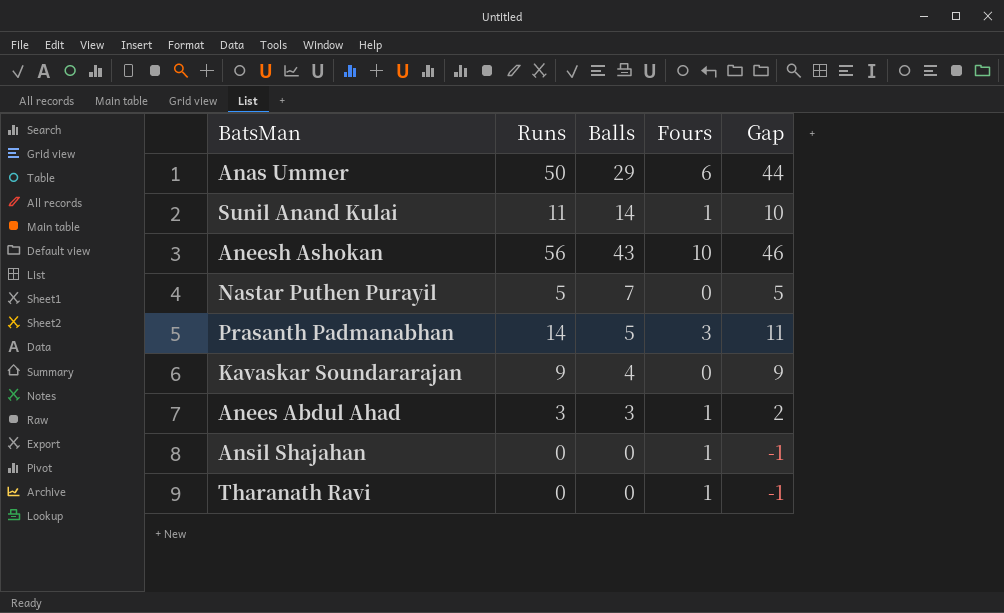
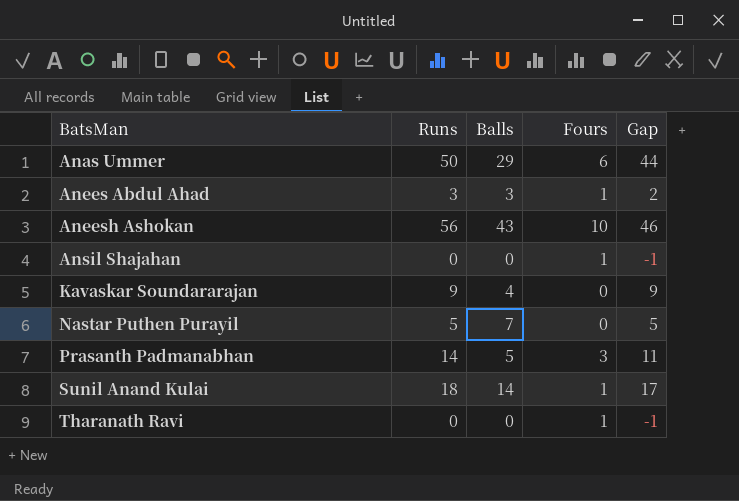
row order: none -> BatsMan ascending
Sunil Anand Kulai | Runs: 11 -> 18
Sunil Anand Kulai | Gap: 10 -> 17

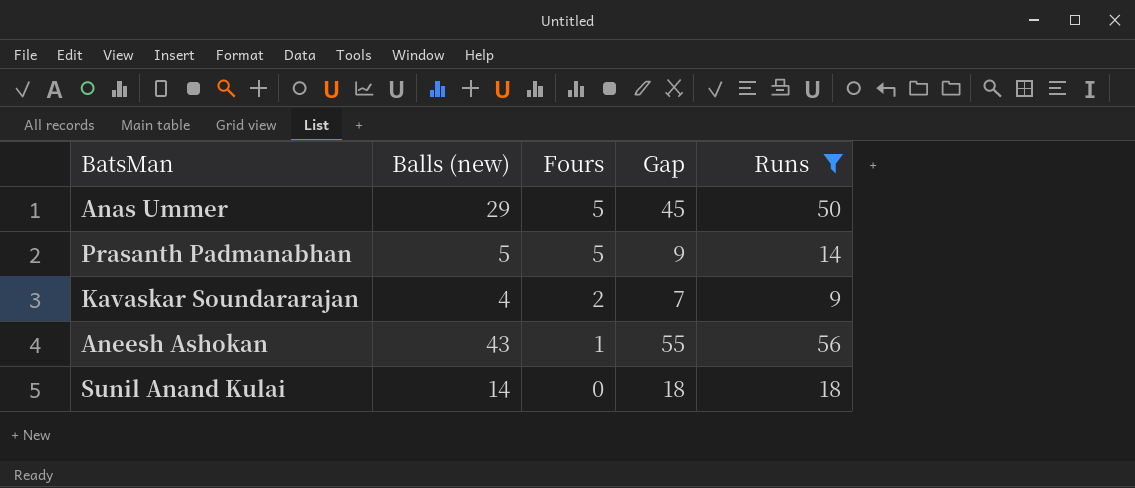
filter: none -> Runs >= 9
row order: BatsMan ascending -> Fours descending
column name: Balls -> Balls (new)
column Runs | position: 2 -> 5
Anas Ummer | Fours: 6 -> 5
Anas Ummer | Gap: 44 -> 45
Prasanth Padmanabhan | Fours: 3 -> 5
Prasanth Padmanabhan | Gap: 11 -> 9
Kavaskar Soundararajan | Fours: 0 -> 2
Kavaskar Soundararajan | Gap: 9 -> 7
Aneesh Ashokan | Fours: 10 -> 1
Aneesh Ashokan | Gap: 46 -> 55
Sunil Anand Kulai | Fours: 1 -> 0
Sunil Anand Kulai | Gap: 17 -> 18

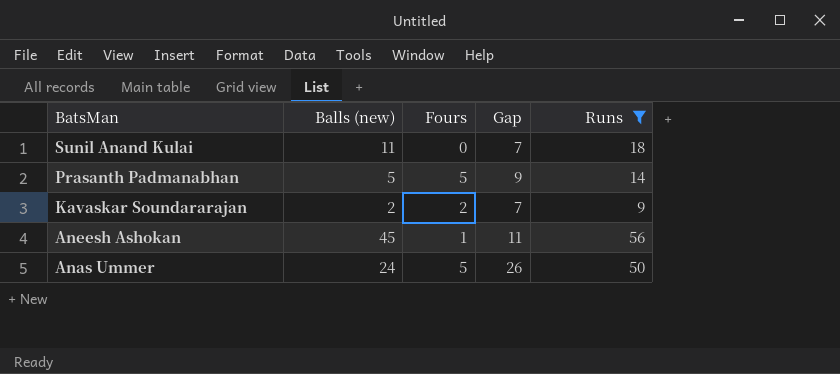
row order: Fours descending -> BatsMan descending
column Gap | formula: [Runs] - [Fours] -> [Runs] - [Balls (new)]
Sunil Anand Kulai | Balls (new): 14 -> 11
Kavaskar Soundararajan | Balls (new): 4 -> 2
Aneesh Ashokan | Balls (new): 43 -> 45
Anas Ummer | Balls (new): 29 -> 24

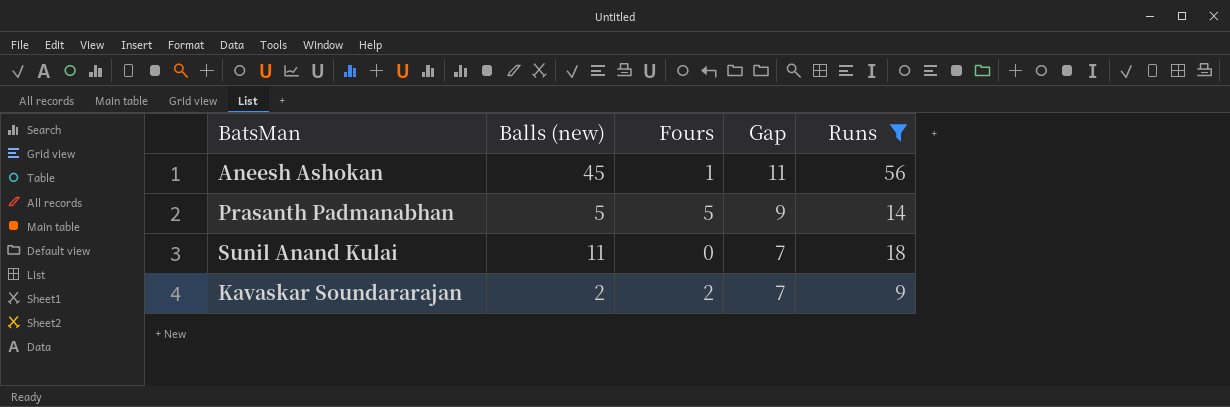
row order: BatsMan descending -> Gap descending
row Anas Ummer: 24 | 5 | 26 | 50 -> none

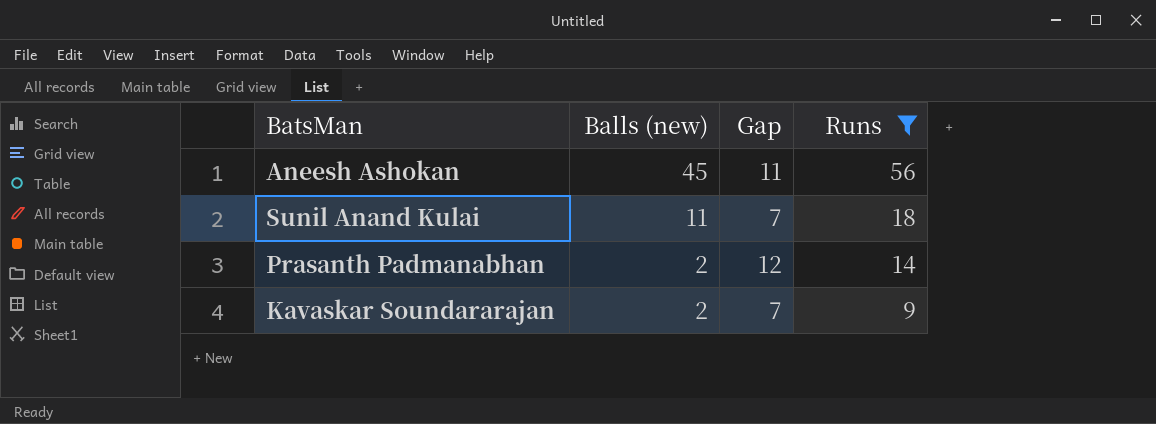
row order: Gap descending -> Balls (new) descending
column Fours | position: 3 -> none
Prasanth Padmanabhan | Balls (new): 5 -> 2
Prasanth Padmanabhan | Gap: 9 -> 12

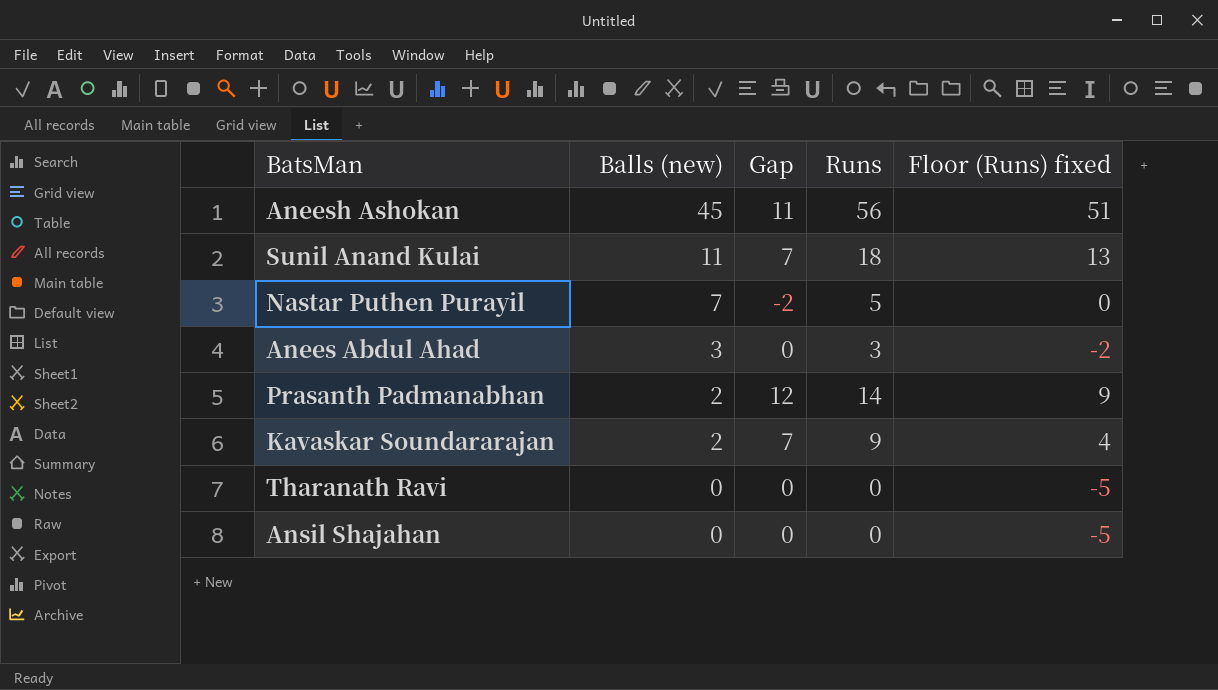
filter: Runs >= 9 -> none
column Floor (Runs) fixed | formula: none -> [Runs] - 5

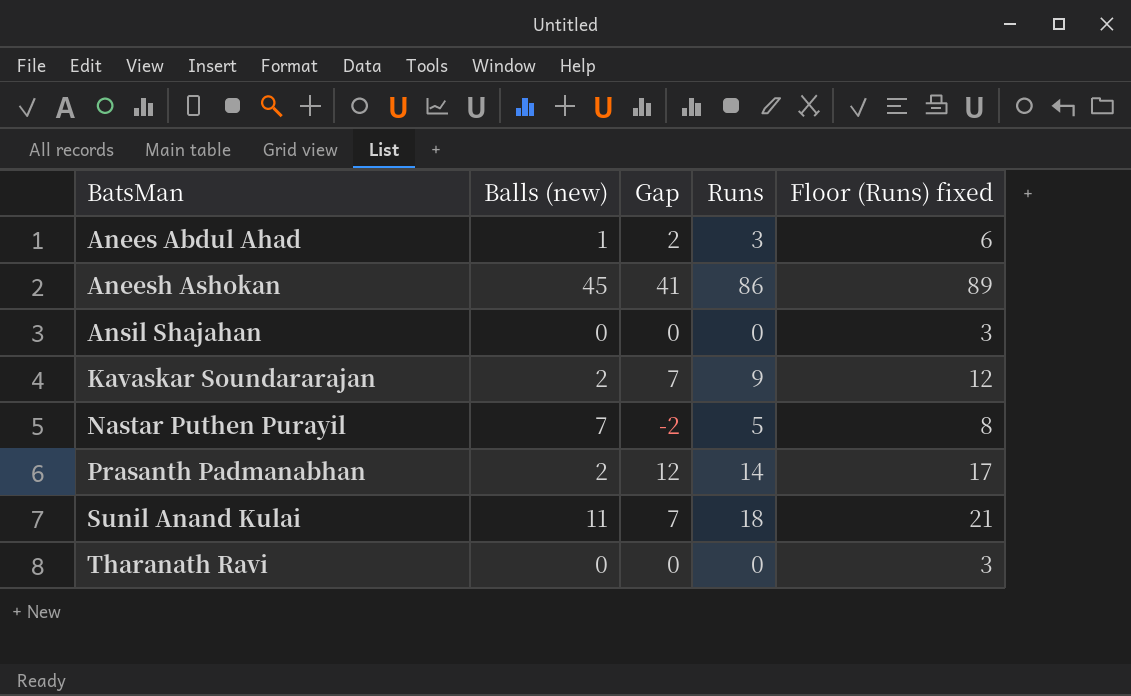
row order: Balls (new) descending -> BatsMan ascending
column Floor (Runs) fixed | formula: [Runs] - 5 -> [Runs] + 3
Anees Abdul Ahad | Balls (new): 3 -> 1
Anees Abdul Ahad | Gap: 0 -> 2
Aneesh Ashokan | Gap: 11 -> 41
Aneesh Ashokan | Runs: 56 -> 86

